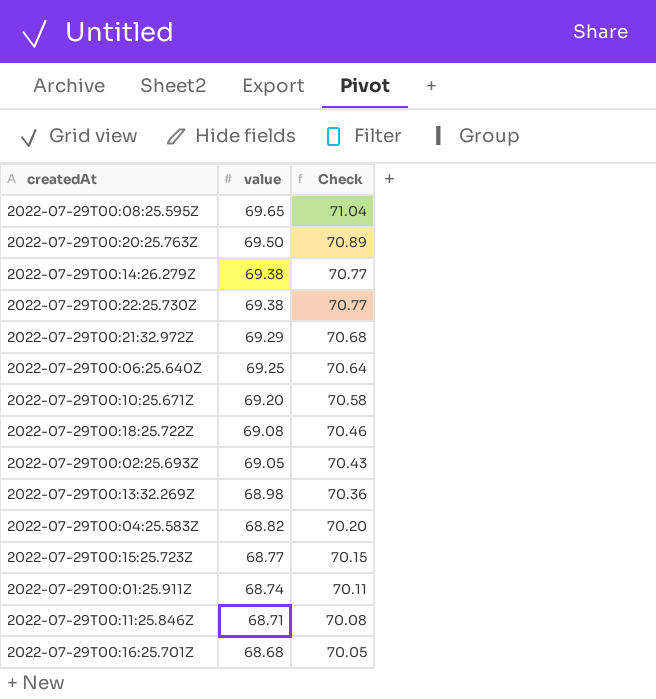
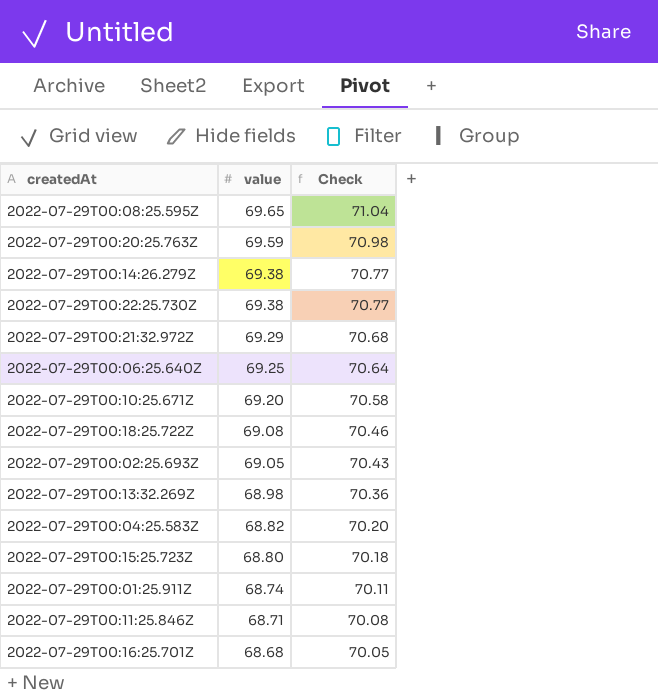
2022-07-29T00:20:25.763Z | value: 69.50 -> 69.59
2022-07-29T00:20:25.763Z | Check: 70.89 -> 70.98
2022-07-29T00:15:25.723Z | value: 68.77 -> 68.80
2022-07-29T00:15:25.723Z | Check: 70.15 -> 70.18

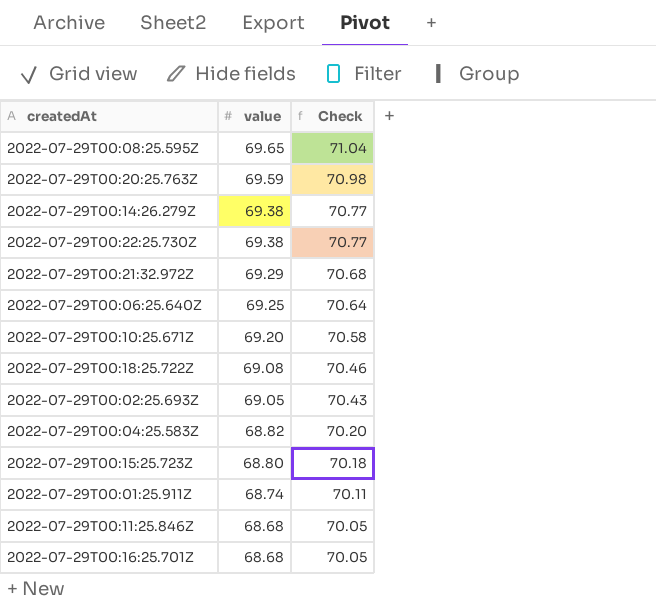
row 2022-07-29T00:13:32.269Z: 68.98 | 70.36 -> none
2022-07-29T00:11:25.846Z | value: 68.71 -> 68.68
2022-07-29T00:11:25.846Z | Check: 70.08 -> 70.05

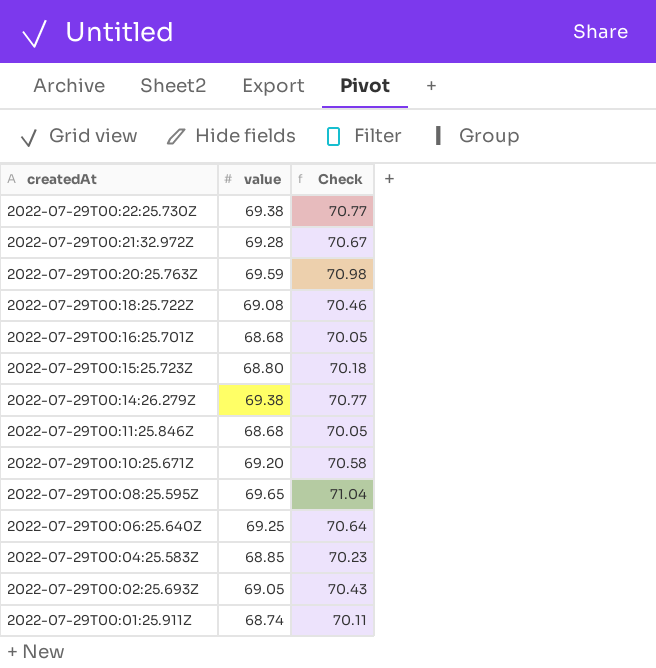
row order: value descending -> createdAt descending
2022-07-29T00:21:32.972Z | value: 69.29 -> 69.28
2022-07-29T00:21:32.972Z | Check: 70.68 -> 70.67
2022-07-29T00:04:25.583Z | value: 68.82 -> 68.85
2022-07-29T00:04:25.583Z | Check: 70.20 -> 70.23

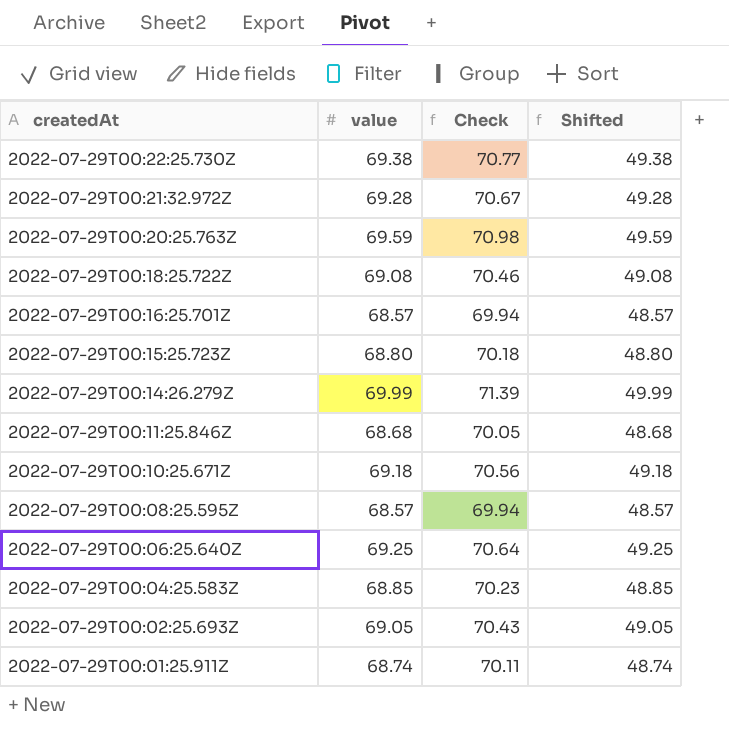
column Shifted | formula: none -> [value] - 20
2022-07-29T00:16:25.701Z | value: 68.68 -> 68.57
2022-07-29T00:16:25.701Z | Check: 70.05 -> 69.94
2022-07-29T00:14:26.279Z | value: 69.38 -> 69.99
2022-07-29T00:14:26.279Z | Check: 70.77 -> 71.39
2022-07-29T00:10:25.671Z | value: 69.20 -> 69.18
2022-07-29T00:10:25.671Z | Check: 70.58 -> 70.56
2022-07-29T00:08:25.595Z | value: 69.65 -> 68.57
2022-07-29T00:08:25.595Z | Check: 71.04 -> 69.94

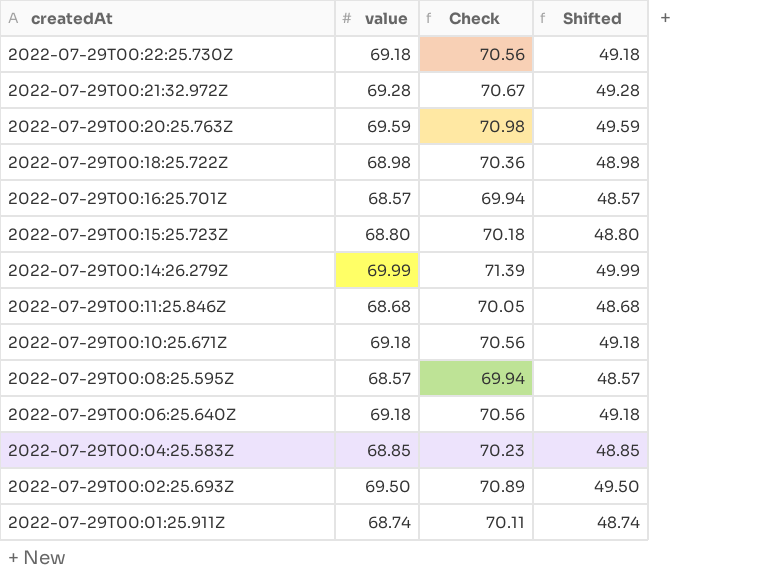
2022-07-29T00:22:25.730Z | value: 69.38 -> 69.18
2022-07-29T00:22:25.730Z | Check: 70.77 -> 70.56
2022-07-29T00:22:25.730Z | Shifted: 49.38 -> 49.18
2022-07-29T00:18:25.722Z | value: 69.08 -> 68.98
2022-07-29T00:18:25.722Z | Check: 70.46 -> 70.36
2022-07-29T00:18:25.722Z | Shifted: 49.08 -> 48.98
2022-07-29T00:06:25.640Z | value: 69.25 -> 69.18
2022-07-29T00:06:25.640Z | Check: 70.64 -> 70.56
2022-07-29T00:06:25.640Z | Shifted: 49.25 -> 49.18
2022-07-29T00:02:25.693Z | value: 69.05 -> 69.50
2022-07-29T00:02:25.693Z | Check: 70.43 -> 70.89
2022-07-29T00:02:25.693Z | Shifted: 49.05 -> 49.50

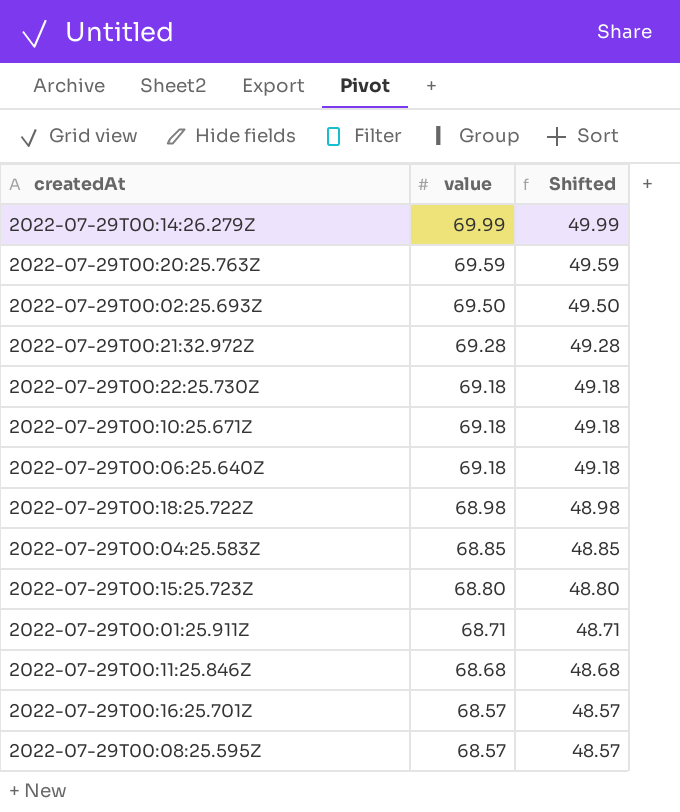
row order: createdAt descending -> value descending
column Check | formula: [value] * 1.02 -> none
2022-07-29T00:01:25.911Z | value: 68.74 -> 68.71
2022-07-29T00:01:25.911Z | Shifted: 48.74 -> 48.71

